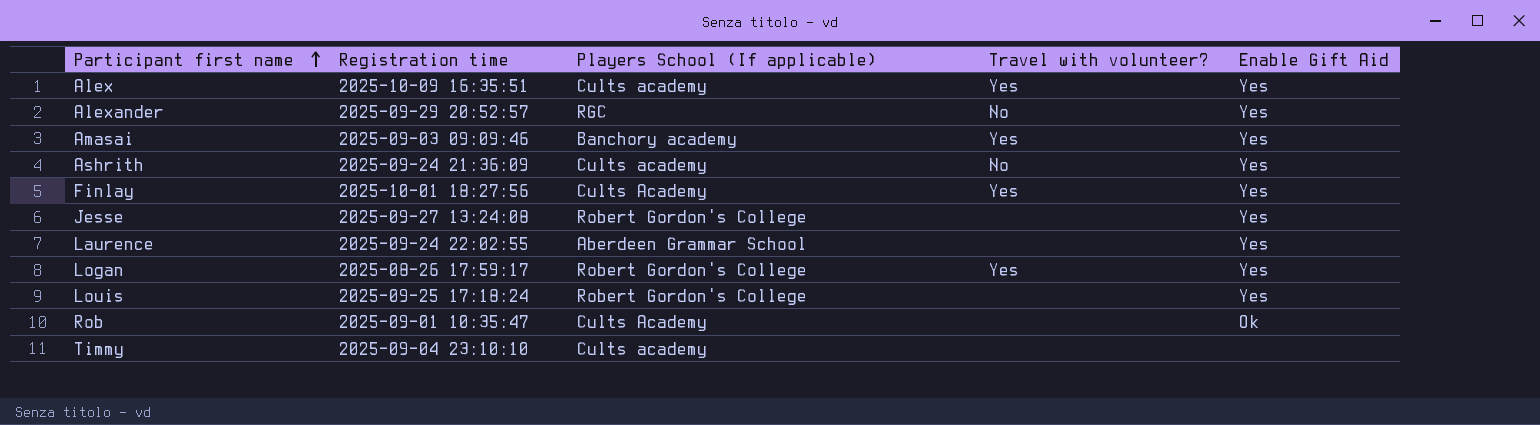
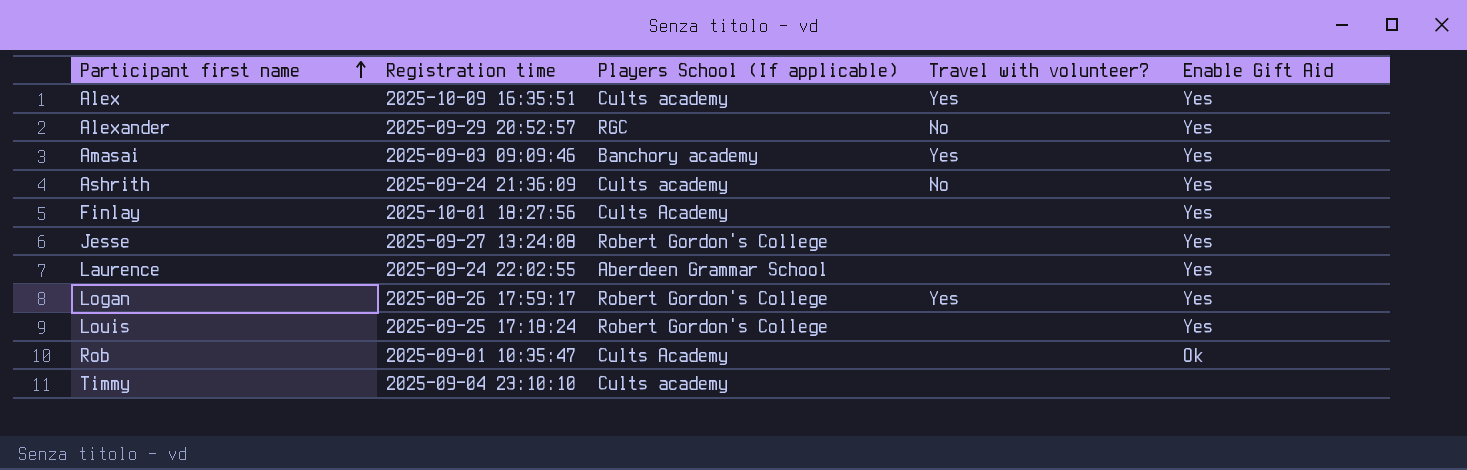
Finlay | Travel with volunteer?: Yes -> none

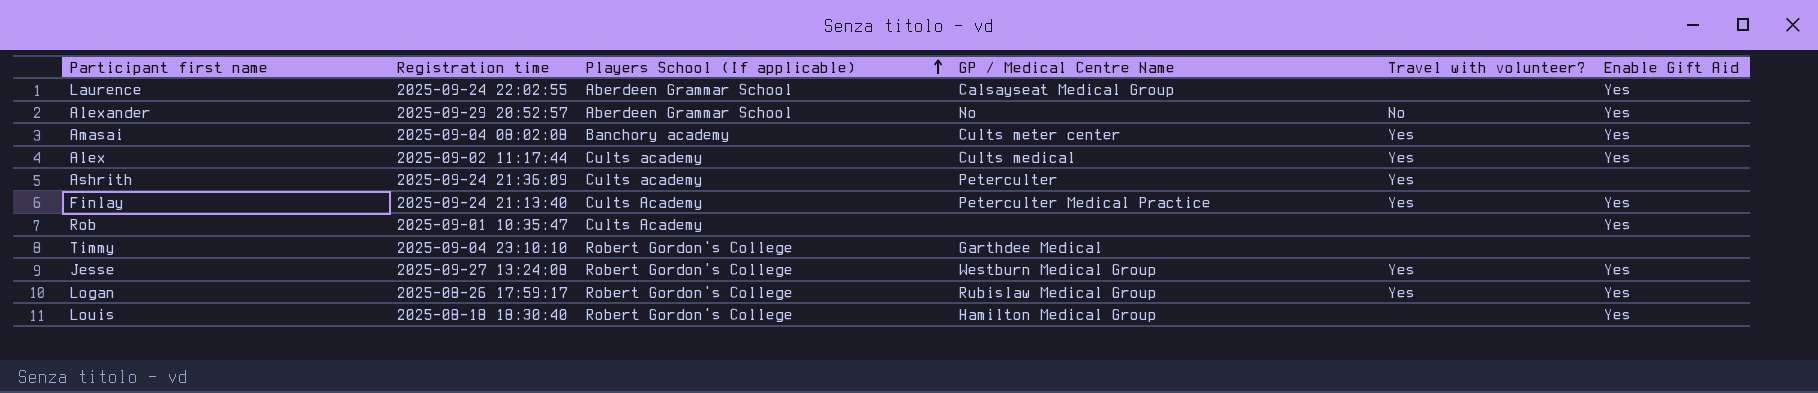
row order: Participant first name ascending -> Players School (If applicable) ascending
column GP / Medical Centre Name | position: none -> 4
Alexander | Players School (If applicable): RGC -> Aberdeen Grammar School
Amasai | Registration time: 2025-09-03 09:09:46 -> 2025-09-04 08:02:08
Alex | Registration time: 2025-10-09 16:35:51 -> 2025-09-02 11:17:44
Ashrith | Travel with volunteer?: No -> Yes
Ashrith | Enable Gift Aid: Yes -> none
Finlay | Registration time: 2025-10-01 18:27:56 -> 2025-09-24 21:13:40
Finlay | Travel with volunteer?: none -> Yes
Rob | Enable Gift Aid: Ok -> Yes
Timmy | Players School (If applicable): Cults academy -> Robert Gordon's College
Jesse | Travel with volunteer?: none -> Yes
Louis | Registration time: 2025-09-25 17:18:24 -> 2025-08-18 18:30:40

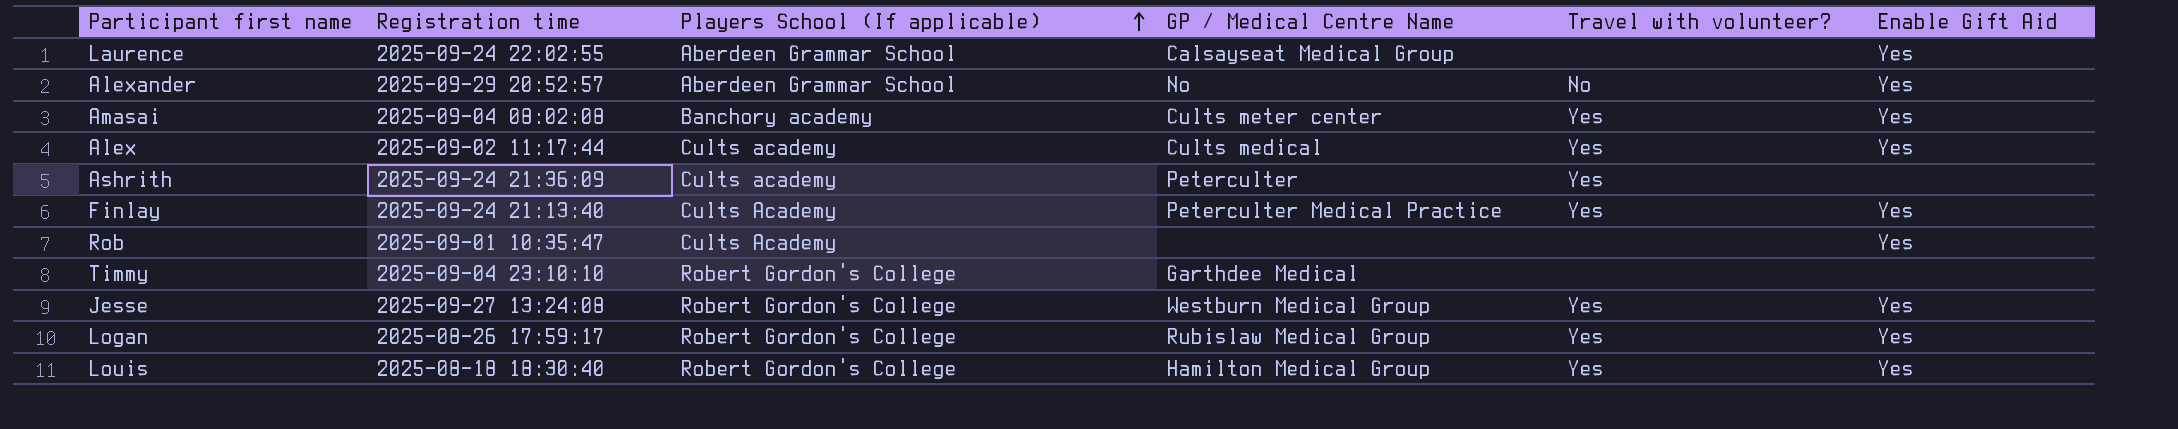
Louis | Travel with volunteer?: none -> Yes

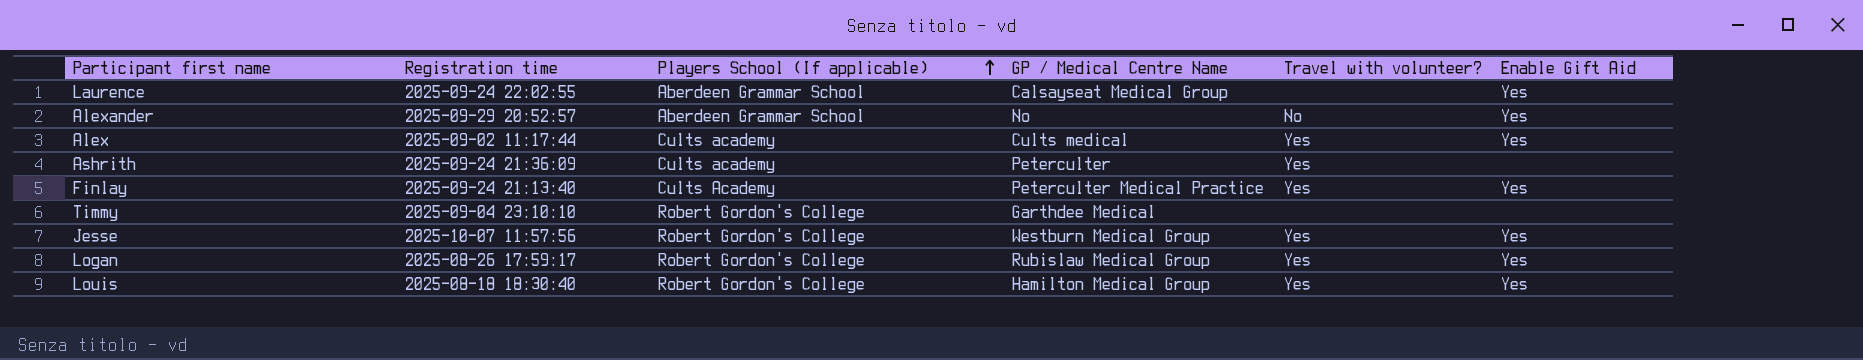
row Amasai: 2025-09-04 08:02:08 | Banchory academy | Cults meter center | Yes | Yes -> none
row Rob: 2025-09-01 10:35:47 | Cults Academy | none | none | Yes -> none
Jesse | Registration time: 2025-09-27 13:24:08 -> 2025-10-07 11:57:56

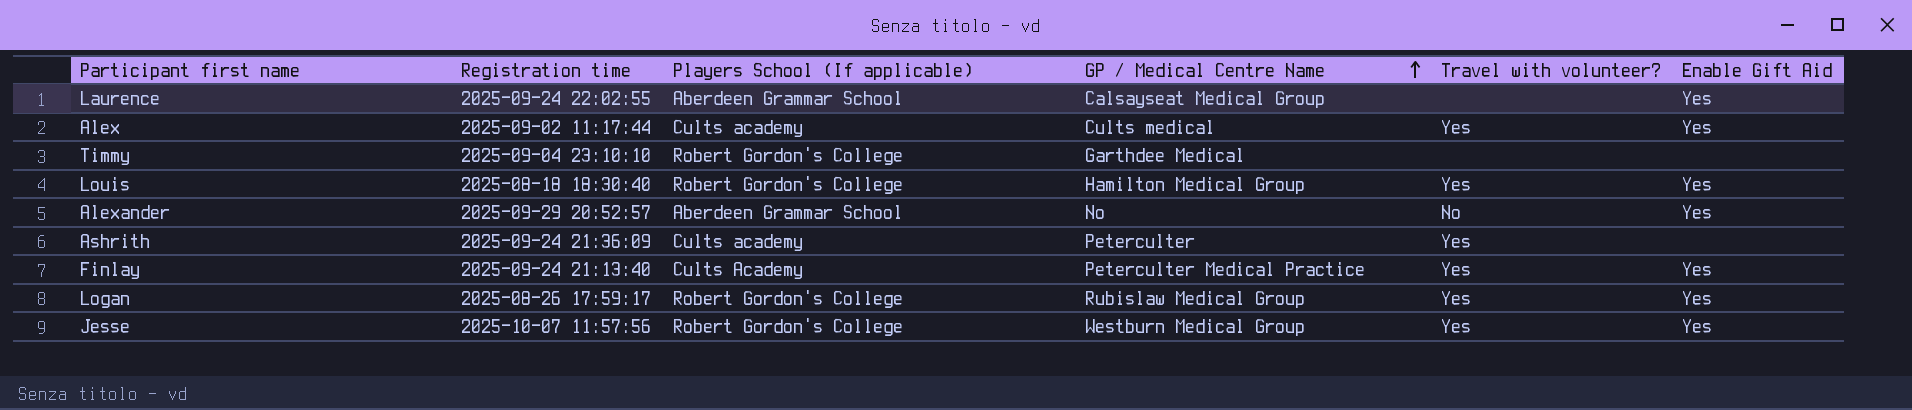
row order: Players School (If applicable) ascending -> GP / Medical Centre Name ascending

